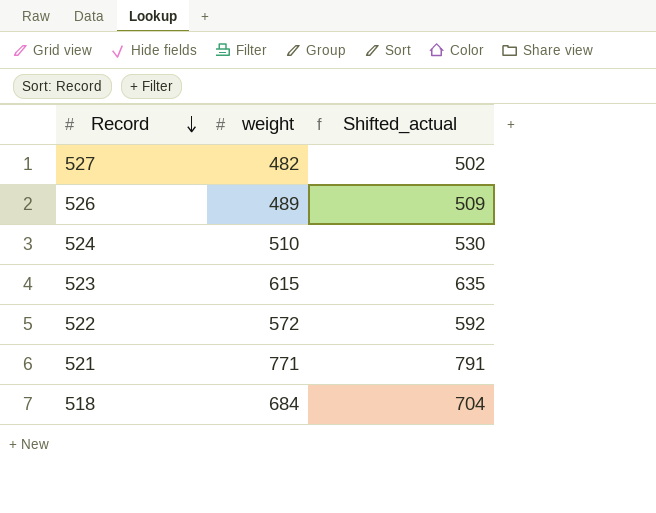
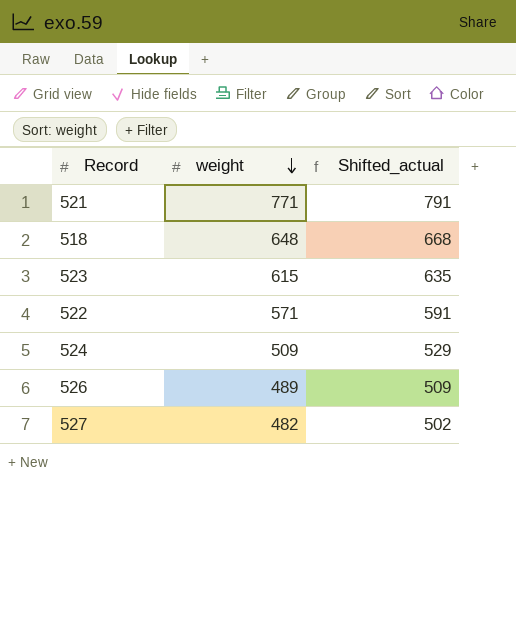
row order: Record descending -> weight descending
518 | weight: 684 -> 648
518 | Shifted_actual: 704 -> 668
522 | weight: 572 -> 571
522 | Shifted_actual: 592 -> 591
524 | weight: 510 -> 509
524 | Shifted_actual: 530 -> 529

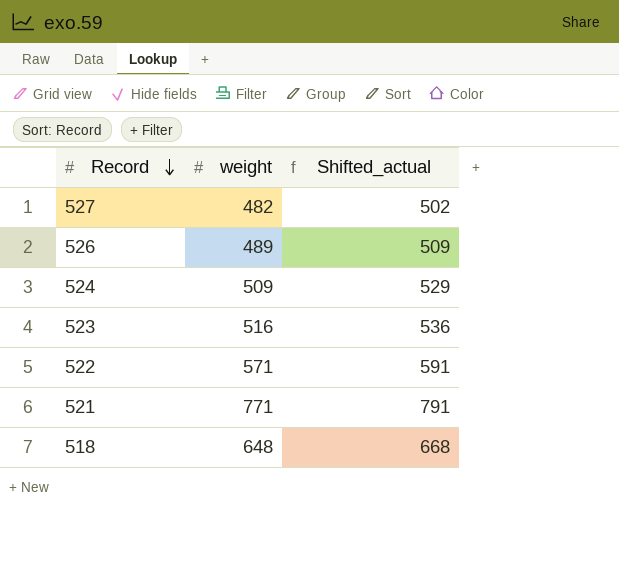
row order: weight descending -> Record descending
523 | weight: 615 -> 516
523 | Shifted_actual: 635 -> 536

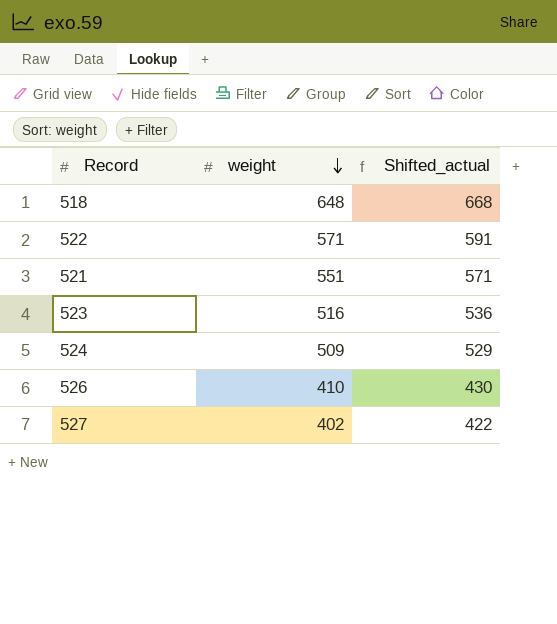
row order: Record descending -> weight descending
521 | weight: 771 -> 551
521 | Shifted_actual: 791 -> 571
526 | weight: 489 -> 410
526 | Shifted_actual: 509 -> 430
527 | weight: 482 -> 402
527 | Shifted_actual: 502 -> 422

